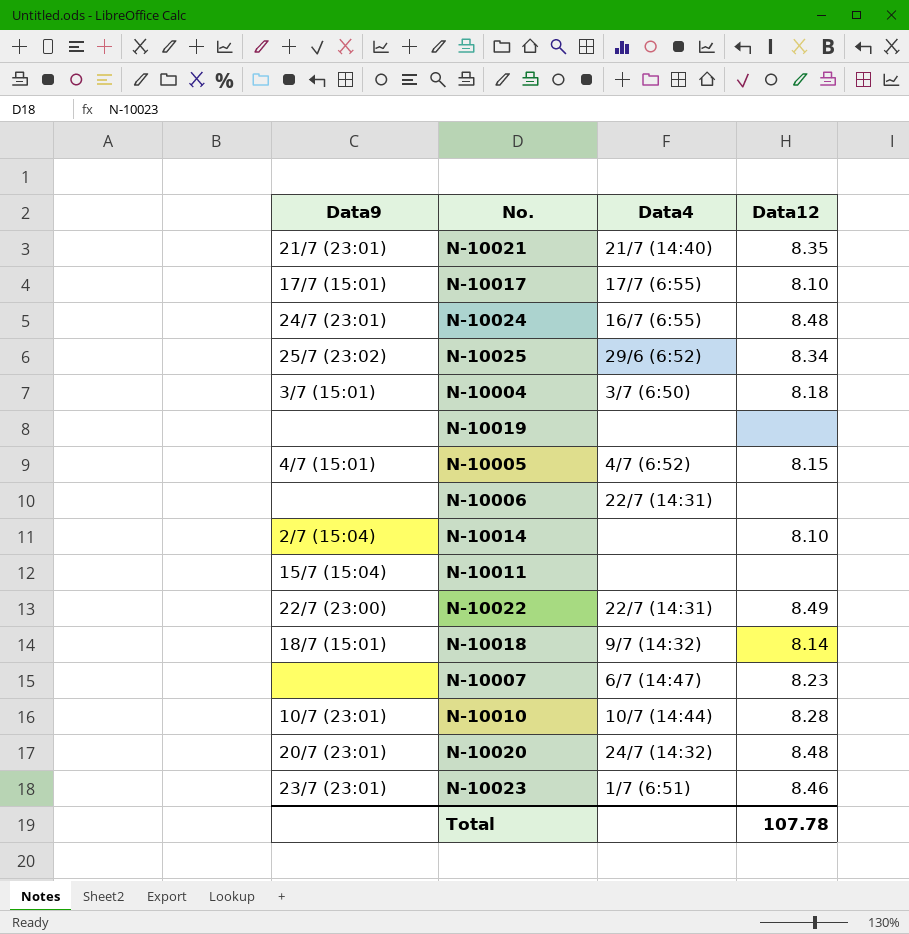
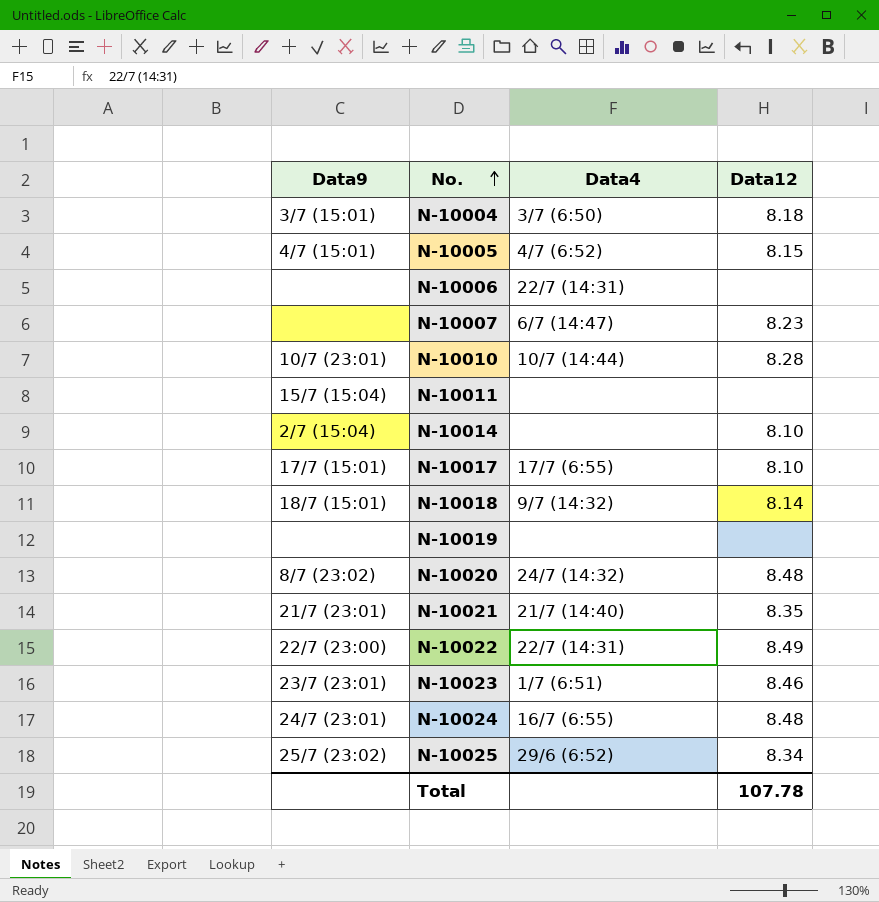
row order: none -> No. ascending
N-10020 | Data9: 20/7 (23:01) -> 8/7 (23:02)

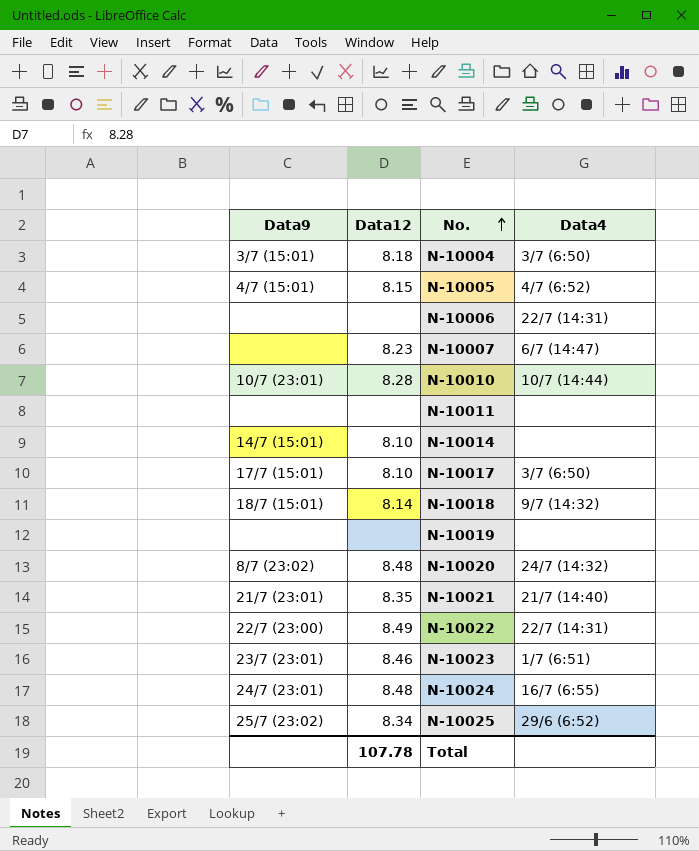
column Data12 | position: 4 -> 2
N-10011 | Data9: 15/7 (15:04) -> none
N-10014 | Data9: 2/7 (15:04) -> 14/7 (15:01)
N-10017 | Data4: 17/7 (6:55) -> 3/7 (6:50)

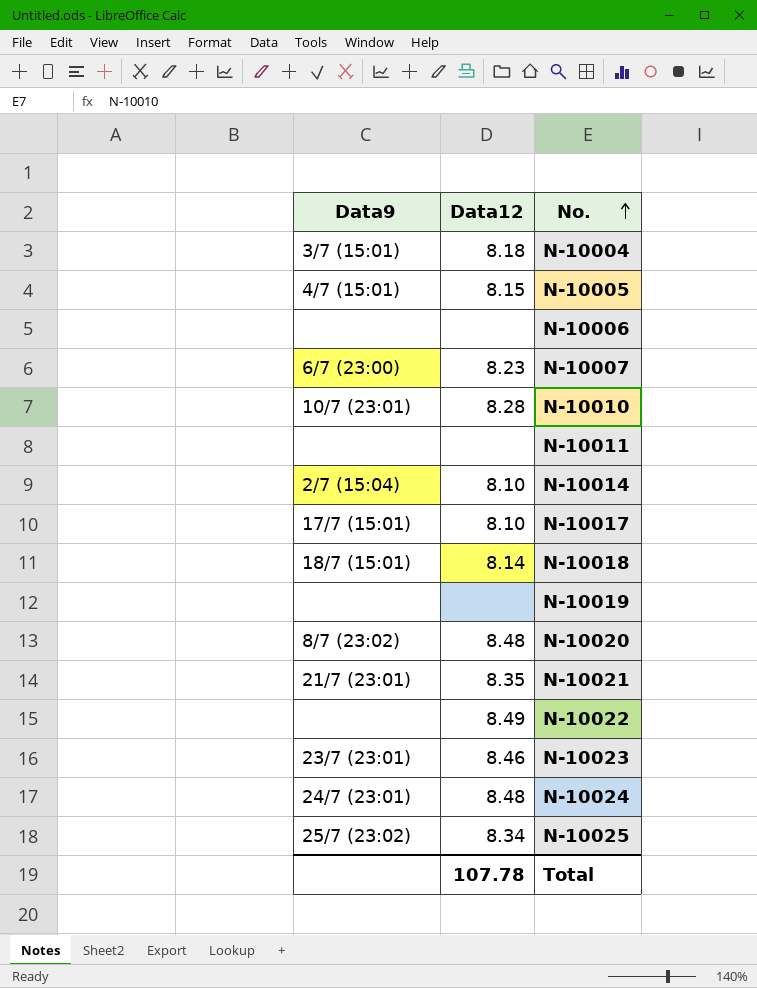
column Data4 | position: 4 -> none
N-10007 | Data9: none -> 6/7 (23:00)
N-10014 | Data9: 14/7 (15:01) -> 2/7 (15:04)
N-10022 | Data9: 22/7 (23:00) -> none

